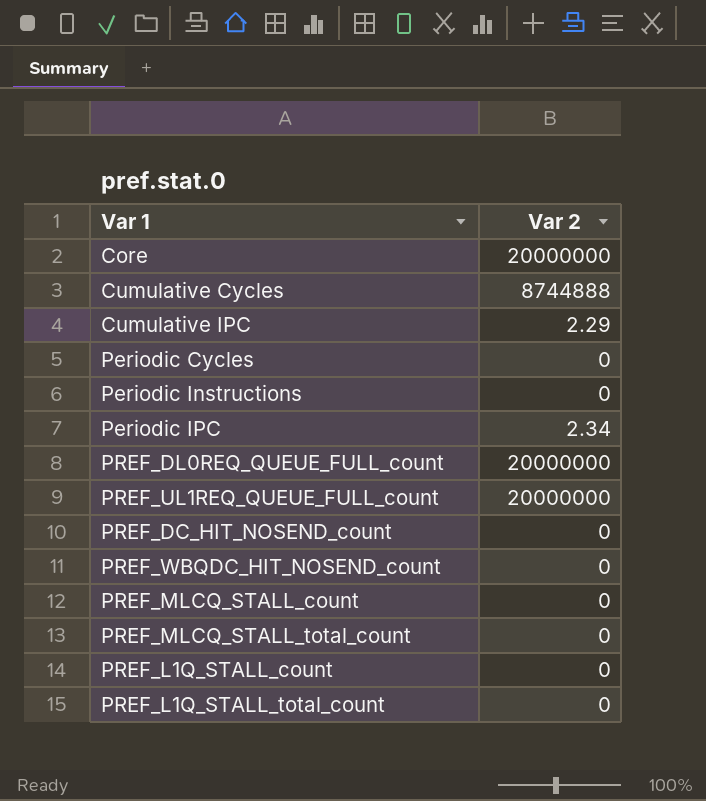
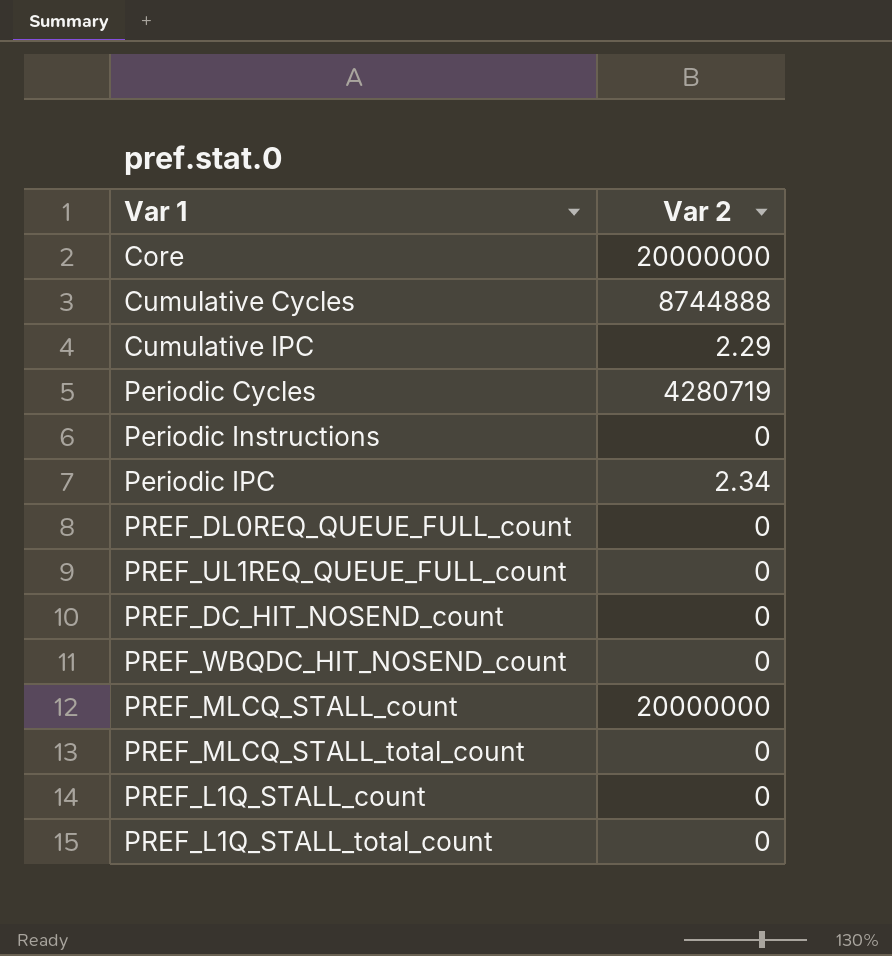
Periodic Cycles | Var 2: 0 -> 4280719
PREF_DL0REQ_QUEUE_FULL_count | Var 2: 20000000 -> 0
PREF_UL1REQ_QUEUE_FULL_count | Var 2: 20000000 -> 0
PREF_MLCQ_STALL_count | Var 2: 0 -> 20000000

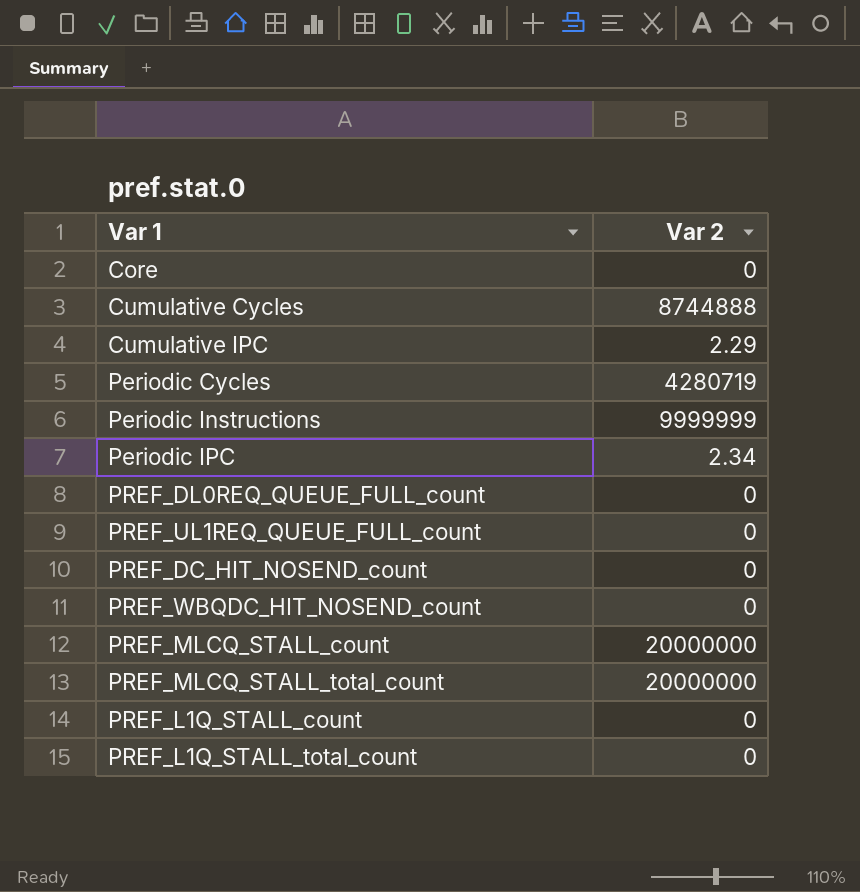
Core | Var 2: 20000000 -> 0
Periodic Instructions | Var 2: 0 -> 9999999
PREF_MLCQ_STALL_total_count | Var 2: 0 -> 20000000

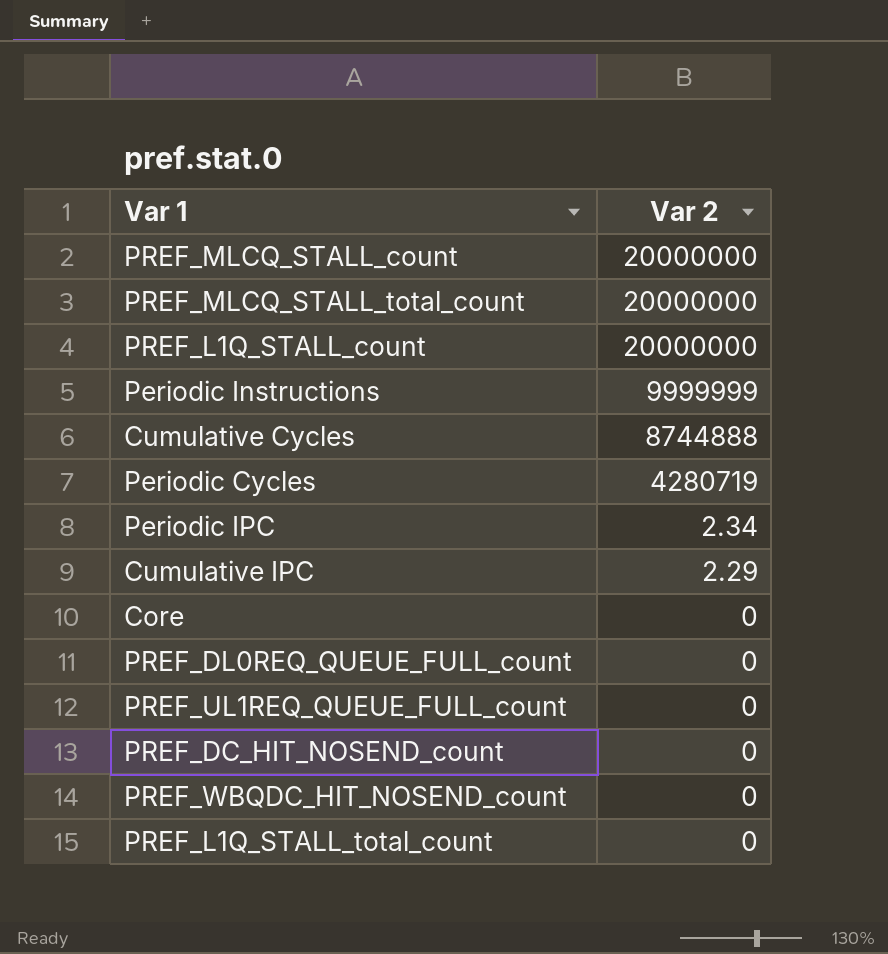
row order: none -> Var 2 descending
PREF_L1Q_STALL_count | Var 2: 0 -> 20000000

